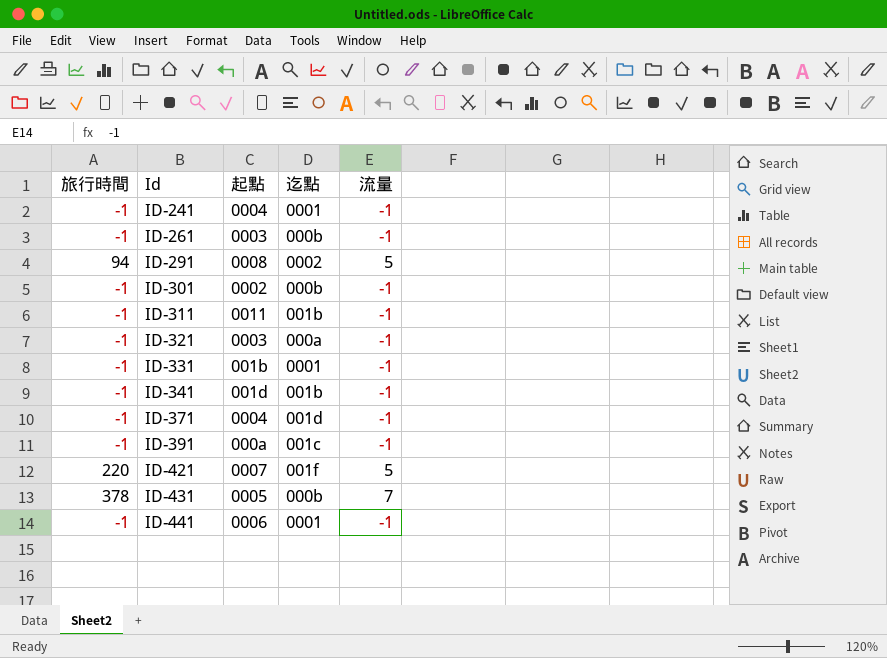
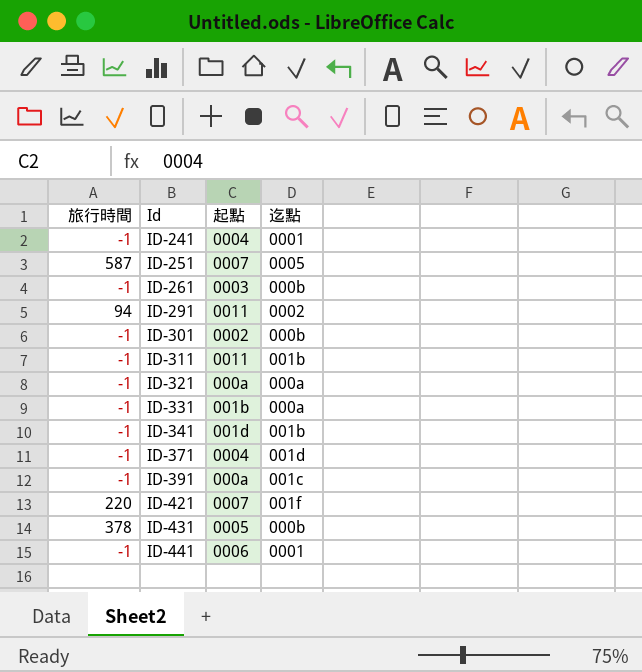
column 流量 | position: 5 -> none
row ID-251: none -> 587 | 0007 | 0005
ID-291 | 起點: 0008 -> 0011
ID-321 | 起點: 0003 -> 000a
ID-331 | 迄點: 0001 -> 000a

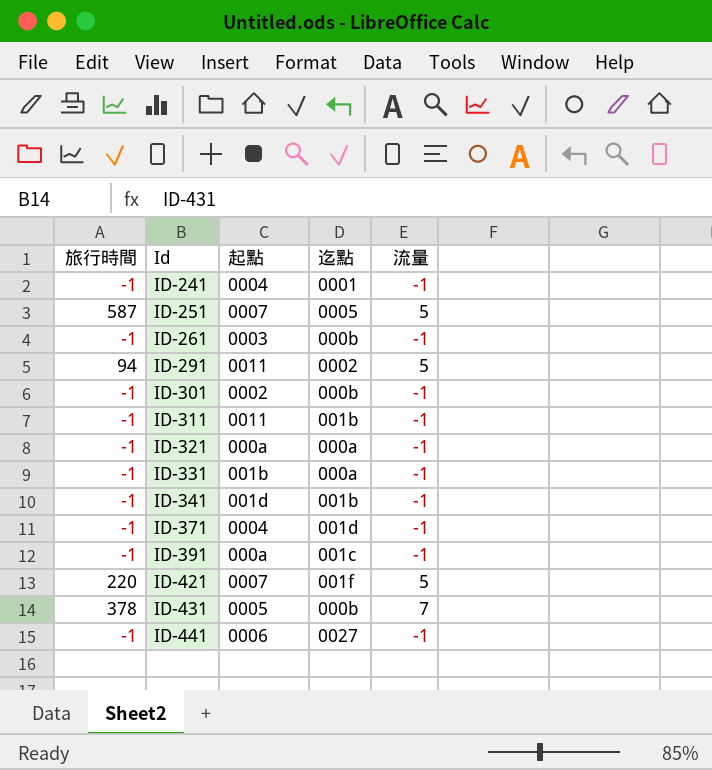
column 流量 | position: none -> 5
ID-441 | 迄點: 0001 -> 0027

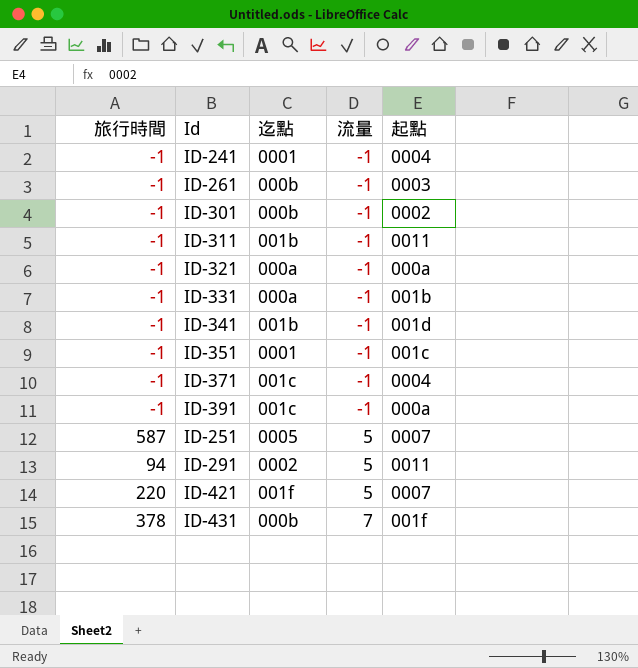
row order: Id ascending -> 流量 ascending
column 起點 | position: 3 -> 5
row ID-441: -1 | 0006 | 0027 | -1 -> none
row ID-351: none -> -1 | 0001 | -1 | 001c
ID-371 | 迄點: 001d -> 001c
ID-431 | 起點: 0005 -> 001f

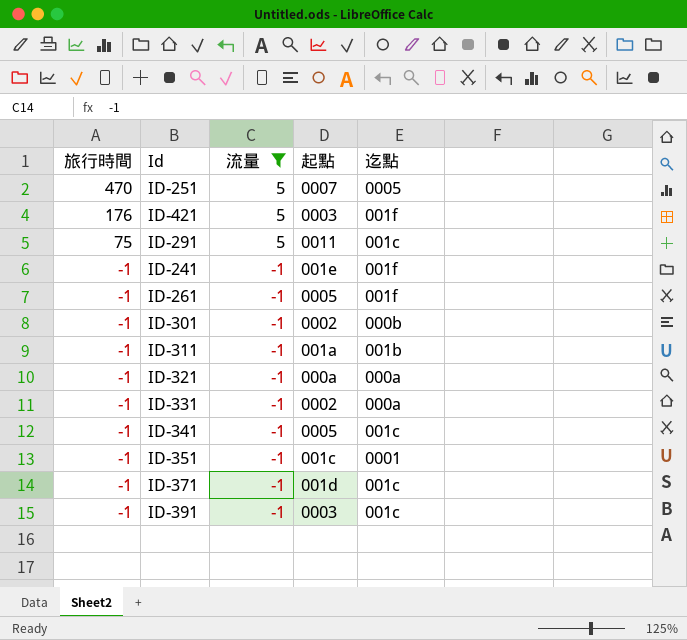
filter: none -> 流量 != 7
row order: 流量 ascending -> 旅行時間 descending
column 迄點 | position: 3 -> 5
ID-251 | 旅行時間: 587 -> 470
ID-421 | 旅行時間: 220 -> 176
ID-421 | 起點: 0007 -> 0003
ID-291 | 旅行時間: 94 -> 75
ID-291 | 迄點: 0002 -> 001c
ID-241 | 起點: 0004 -> 001e
ID-241 | 迄點: 0001 -> 001f
ID-261 | 起點: 0003 -> 0005
ID-261 | 迄點: 000b -> 001f
ID-311 | 起點: 0011 -> 001a
ID-331 | 起點: 001b -> 0002
ID-341 | 起點: 001d -> 0005
ID-341 | 迄點: 001b -> 001c
ID-371 | 起點: 0004 -> 001d
ID-391 | 起點: 000a -> 0003

